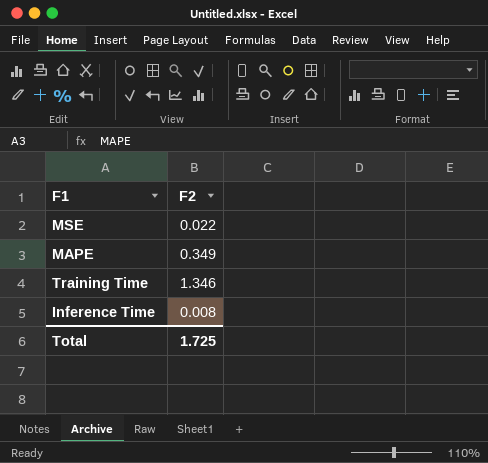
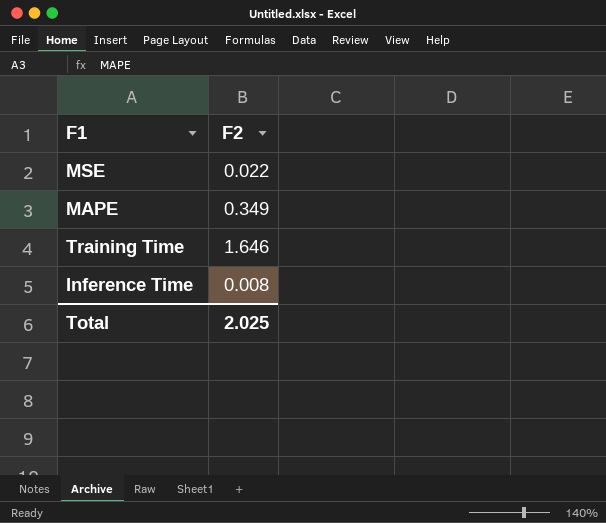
Training Time | F2: 1.346 -> 1.646
Total | F2: 1.725 -> 2.025

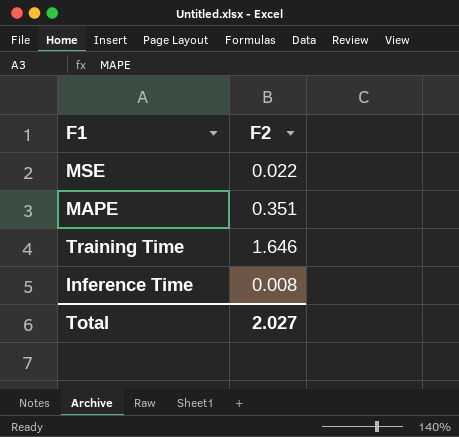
MAPE | F2: 0.349 -> 0.351
Total | F2: 2.025 -> 2.027

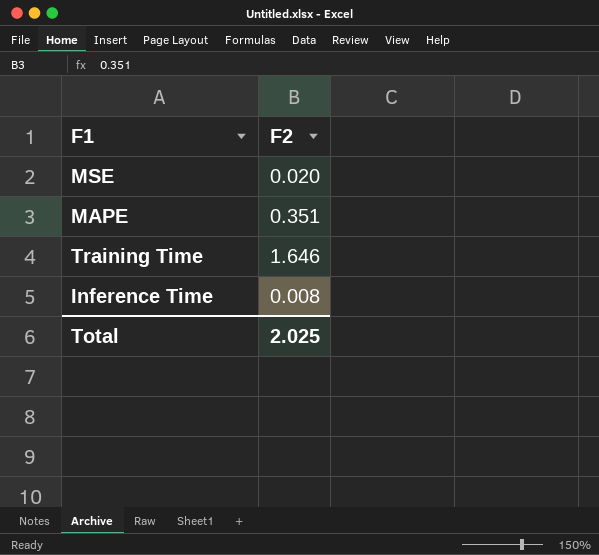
MSE | F2: 0.022 -> 0.020
Total | F2: 2.027 -> 2.025

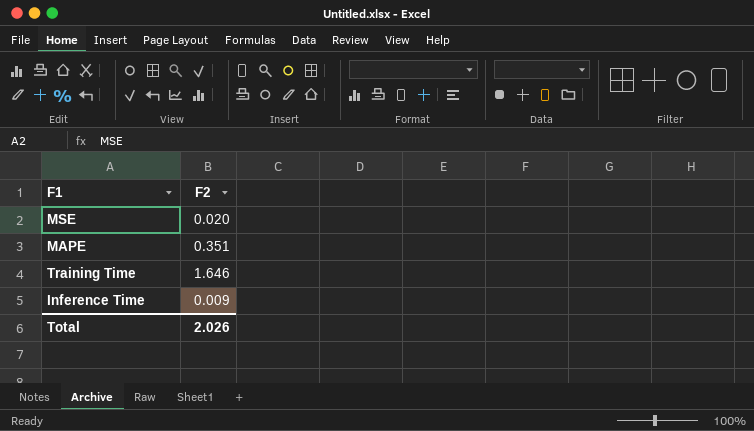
Inference Time | F2: 0.008 -> 0.009
Total | F2: 2.025 -> 2.026

